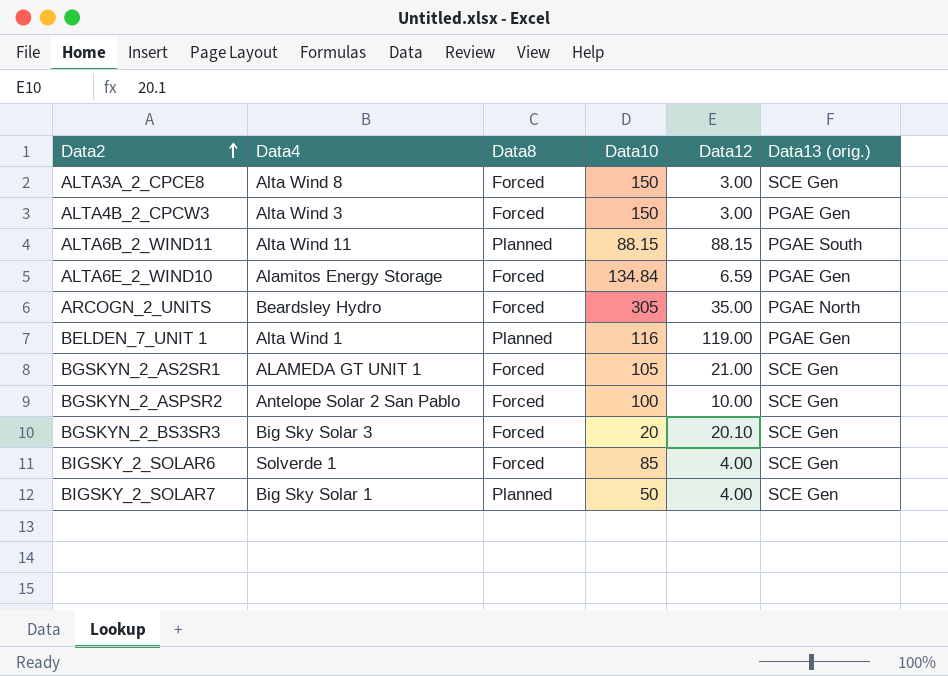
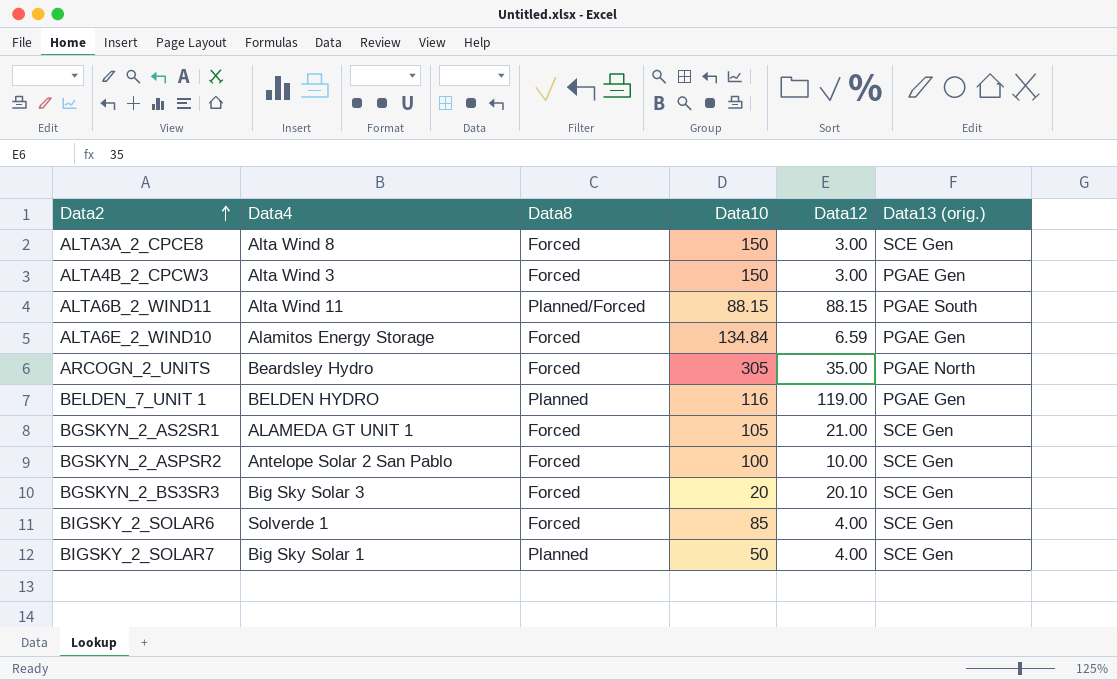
ALTA6B_2_WIND11 | Data8: Planned -> Planned/Forced
BELDEN_7_UNIT 1 | Data4: Alta Wind 1 -> BELDEN HYDRO

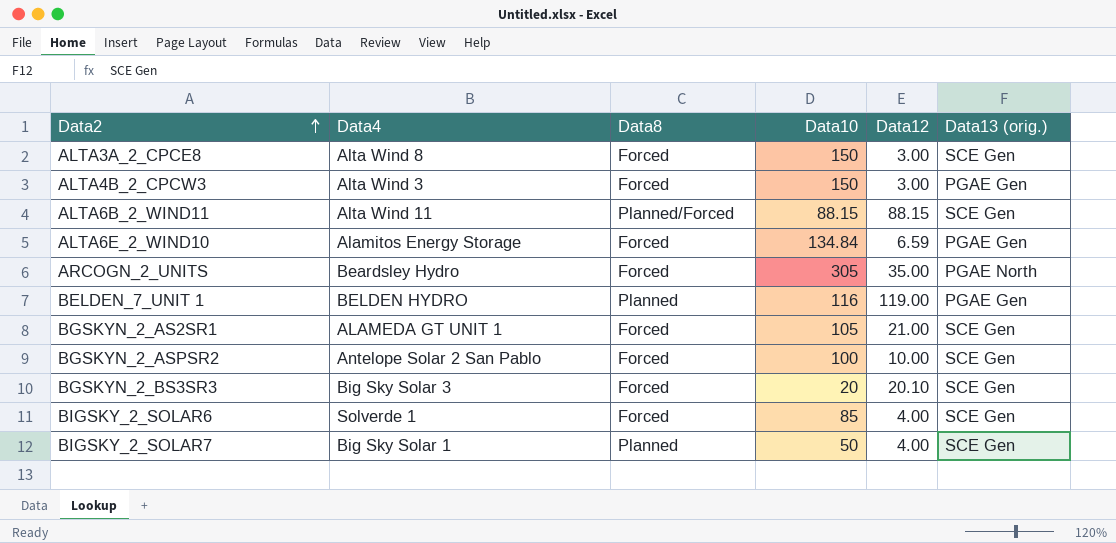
ALTA6B_2_WIND11 | Data13 (orig.): PGAE South -> SCE Gen

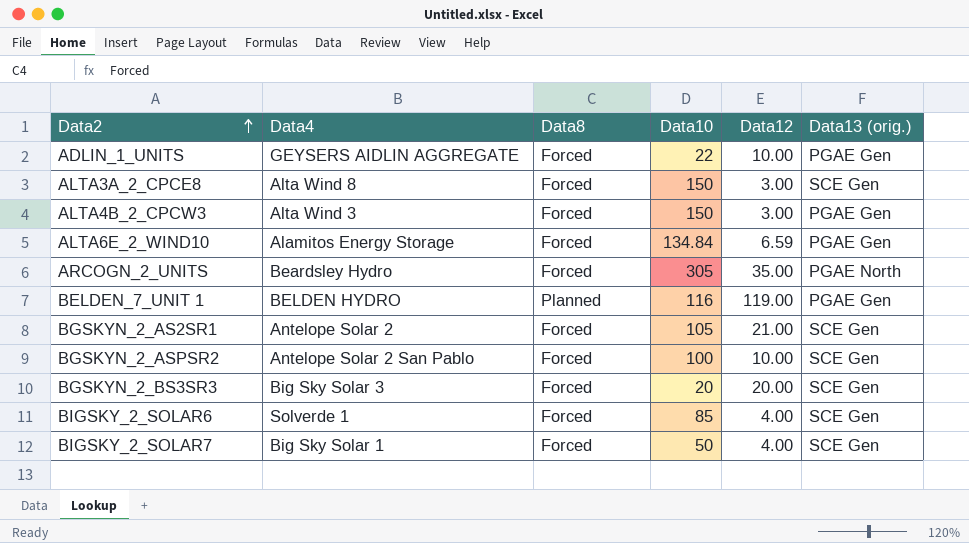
row ALTA6B_2_WIND11: Alta Wind 11 | Planned/Forced | 88.15 | 88.15 | SCE Gen -> none
row ADLIN_1_UNITS: none -> GEYSERS AIDLIN AGGREGATE | Forced | 22 | 10.00 | PGAE Gen
BGSKYN_2_AS2SR1 | Data4: ALAMEDA GT UNIT 1 -> Antelope Solar 2
BGSKYN_2_BS3SR3 | Data12: 20.10 -> 20.00
BIGSKY_2_SOLAR7 | Data8: Planned -> Forced

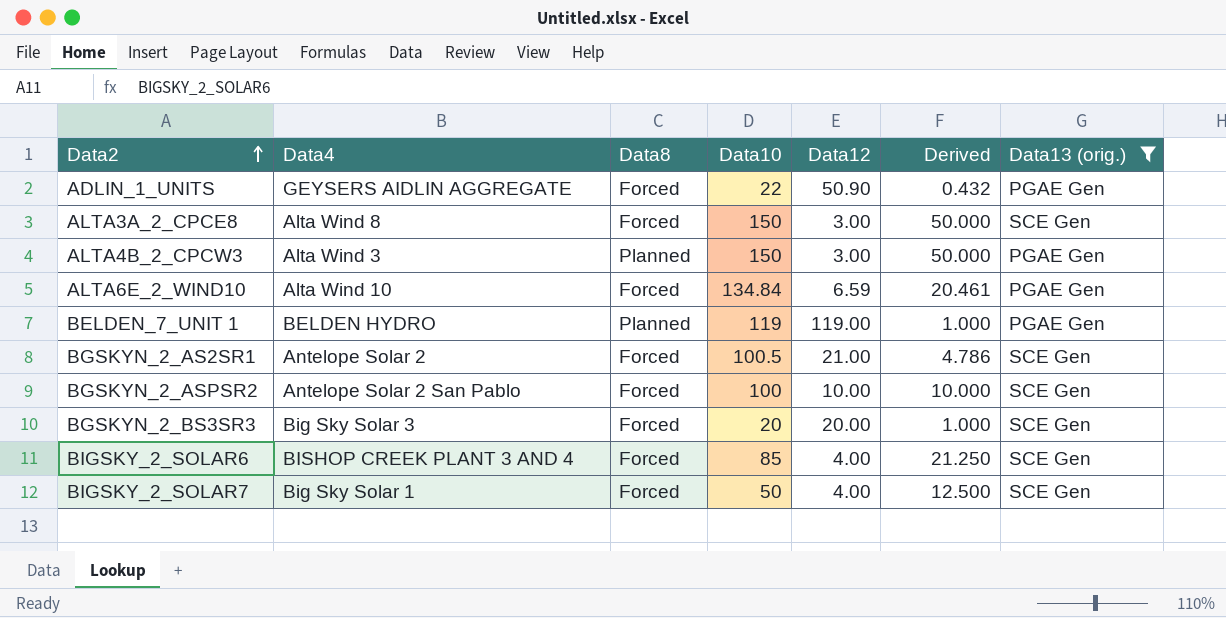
filter: none -> Data13 (orig.) != PGAE North
column Derived | formula: none -> [Data10] / [Data12]
ADLIN_1_UNITS | Data12: 10.00 -> 50.90
ALTA4B_2_CPCW3 | Data8: Forced -> Planned
ALTA6E_2_WIND10 | Data4: Alamitos Energy Storage -> Alta Wind 10
BELDEN_7_UNIT 1 | Data10: 116 -> 119
BGSKYN_2_AS2SR1 | Data10: 105 -> 100.5
BIGSKY_2_SOLAR6 | Data4: Solverde 1 -> BISHOP CREEK PLANT 3 AND 4

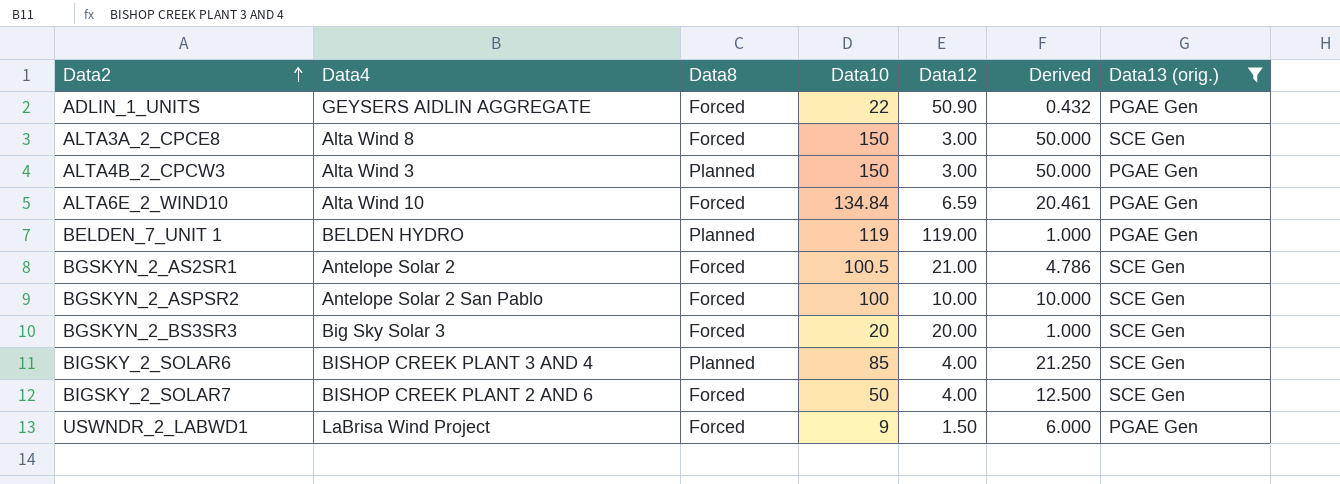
BIGSKY_2_SOLAR6 | Data8: Forced -> Planned
BIGSKY_2_SOLAR7 | Data4: Big Sky Solar 1 -> BISHOP CREEK PLANT 2 AND 6
row USWNDR_2_LABWD1: none -> LaBrisa Wind Project | Forced | 9 | 1.50 | 6.000 | PGAE Gen

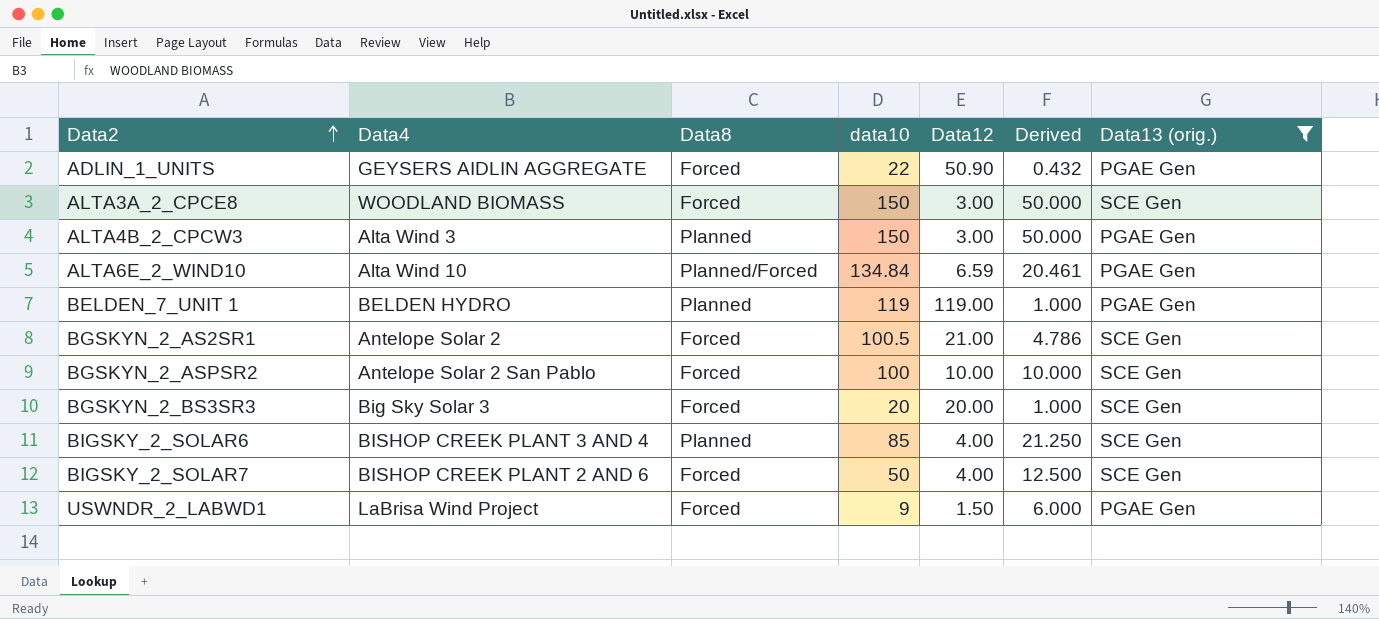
column name: Data10 -> data10
ALTA3A_2_CPCE8 | Data4: Alta Wind 8 -> WOODLAND BIOMASS
ALTA6E_2_WIND10 | Data8: Forced -> Planned/Forced

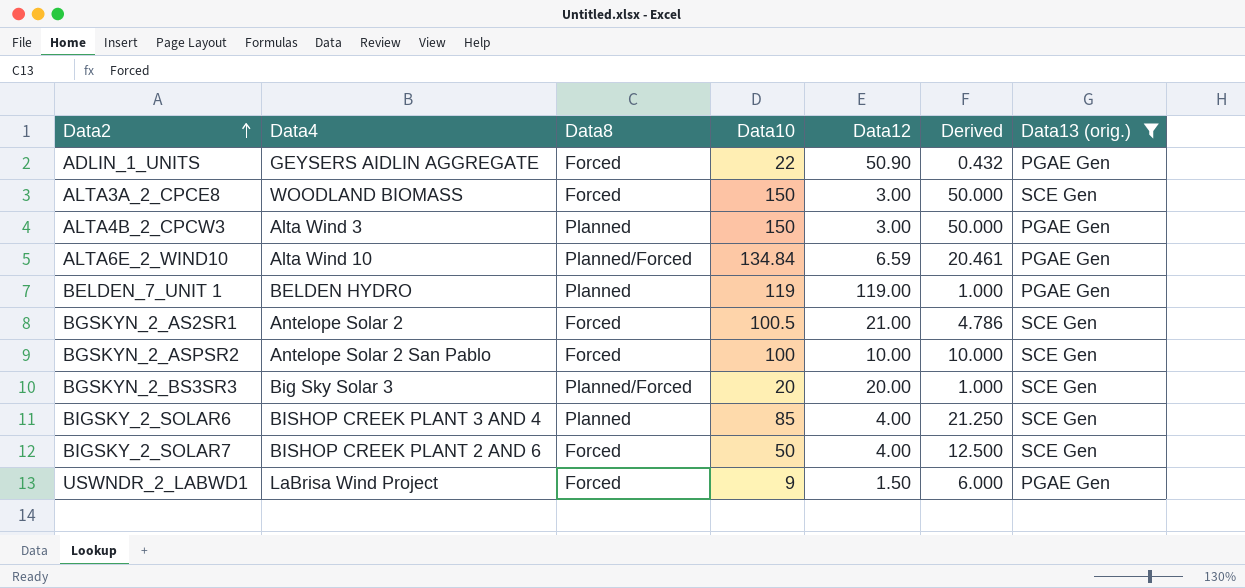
column name: data10 -> Data10
BGSKYN_2_BS3SR3 | Data8: Forced -> Planned/Forced

